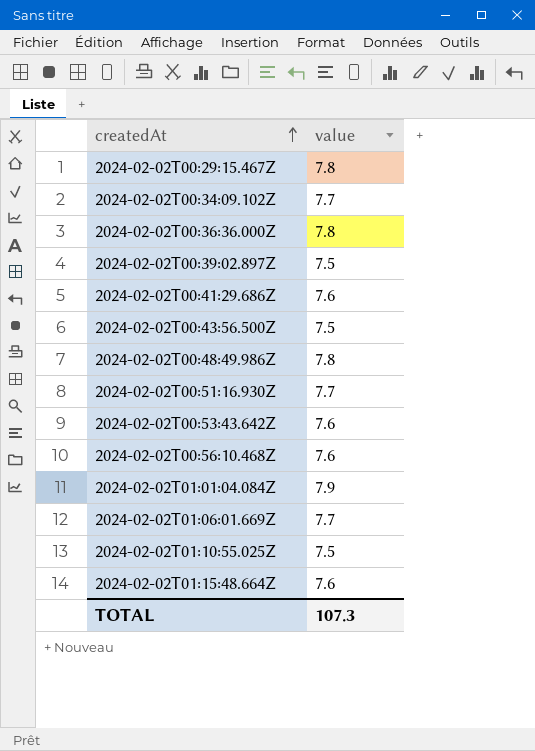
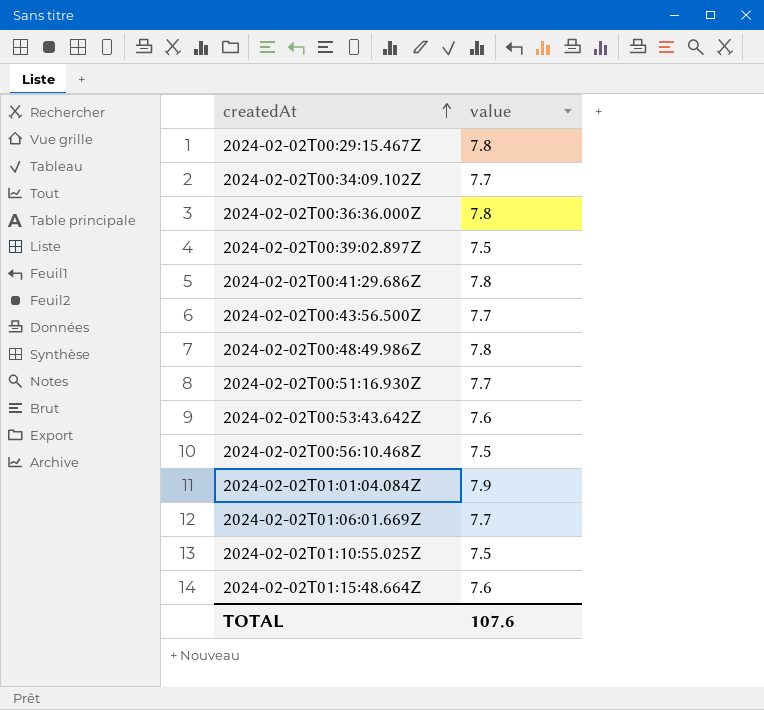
2024-02-02T00:41:29.686Z | value: 7.6 -> 7.8
2024-02-02T00:43:56.500Z | value: 7.5 -> 7.7
2024-02-02T00:56:10.468Z | value: 7.6 -> 7.5
TOTAL | value: 107.3 -> 107.6

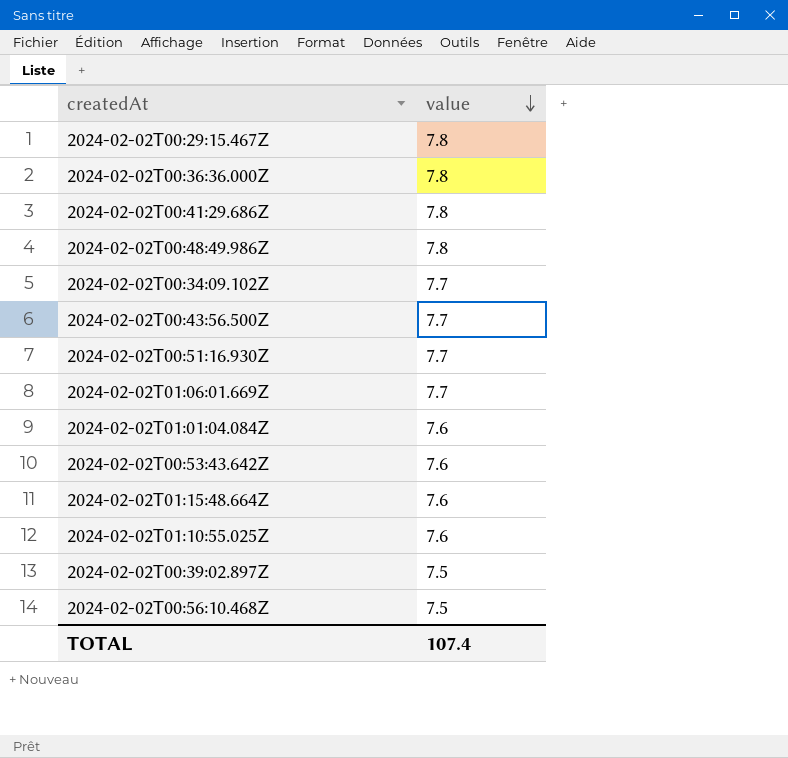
row order: createdAt ascending -> value descending
2024-02-02T01:01:04.084Z | value: 7.9 -> 7.6
2024-02-02T01:10:55.025Z | value: 7.5 -> 7.6
TOTAL | value: 107.6 -> 107.4

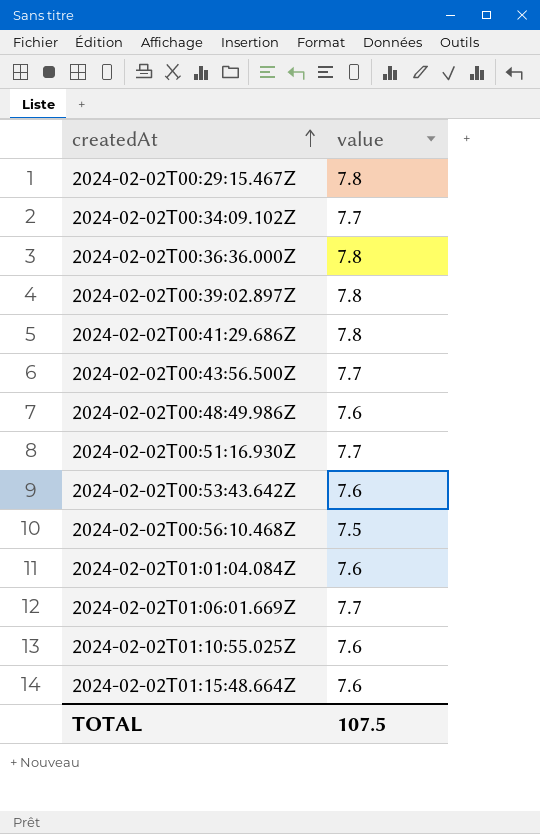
row order: value descending -> createdAt ascending
2024-02-02T00:39:02.897Z | value: 7.5 -> 7.8
2024-02-02T00:48:49.986Z | value: 7.8 -> 7.6
TOTAL | value: 107.4 -> 107.5

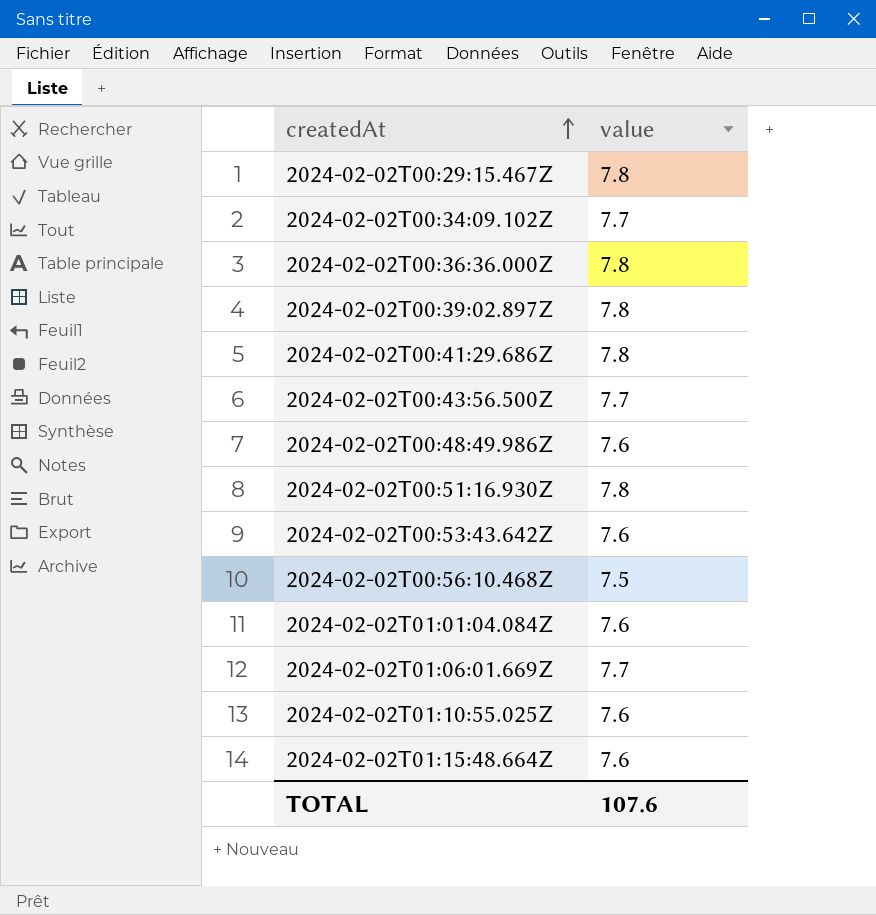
2024-02-02T00:51:16.930Z | value: 7.7 -> 7.8
TOTAL | value: 107.5 -> 107.6

